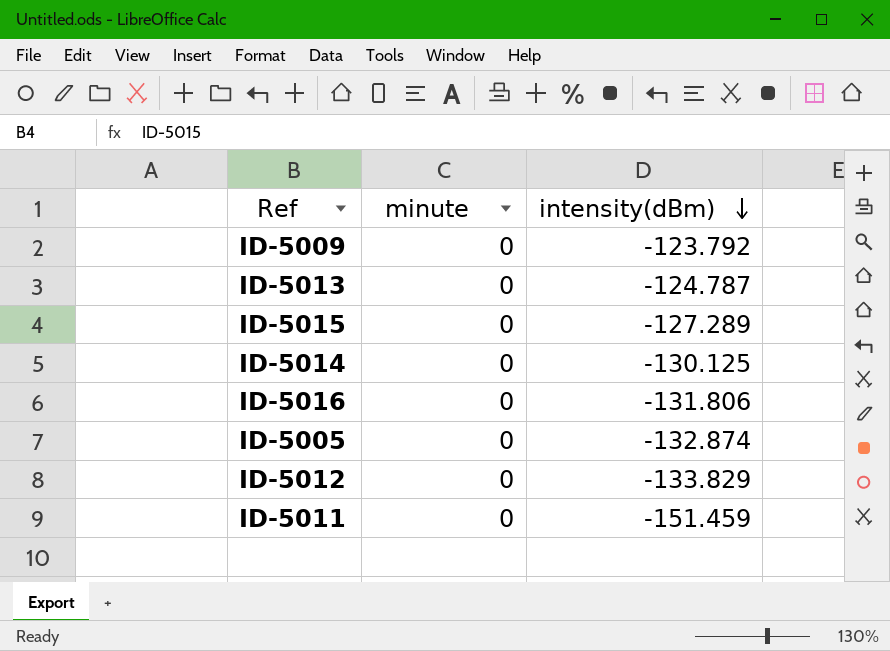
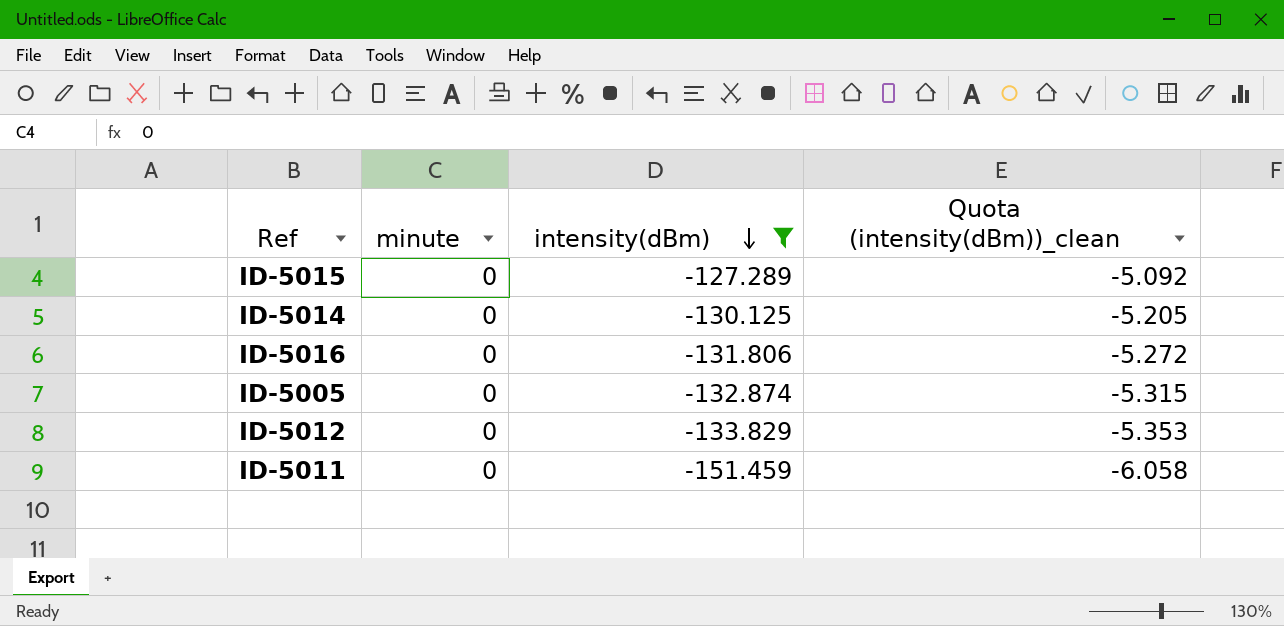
filter: none -> intensity(dBm) <= -127.289
column Quota (intensity(dBm))_clean | formula: none -> [intensity(dBm)] * 0.04

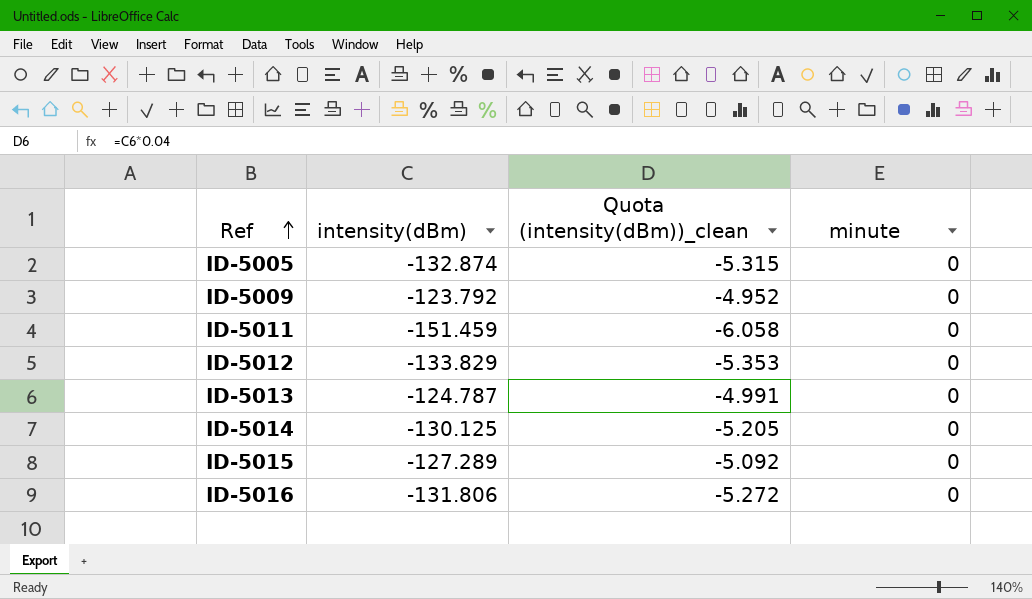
filter: intensity(dBm) <= -127.289 -> none
row order: intensity(dBm) descending -> Ref ascending
column minute | position: 2 -> 4

